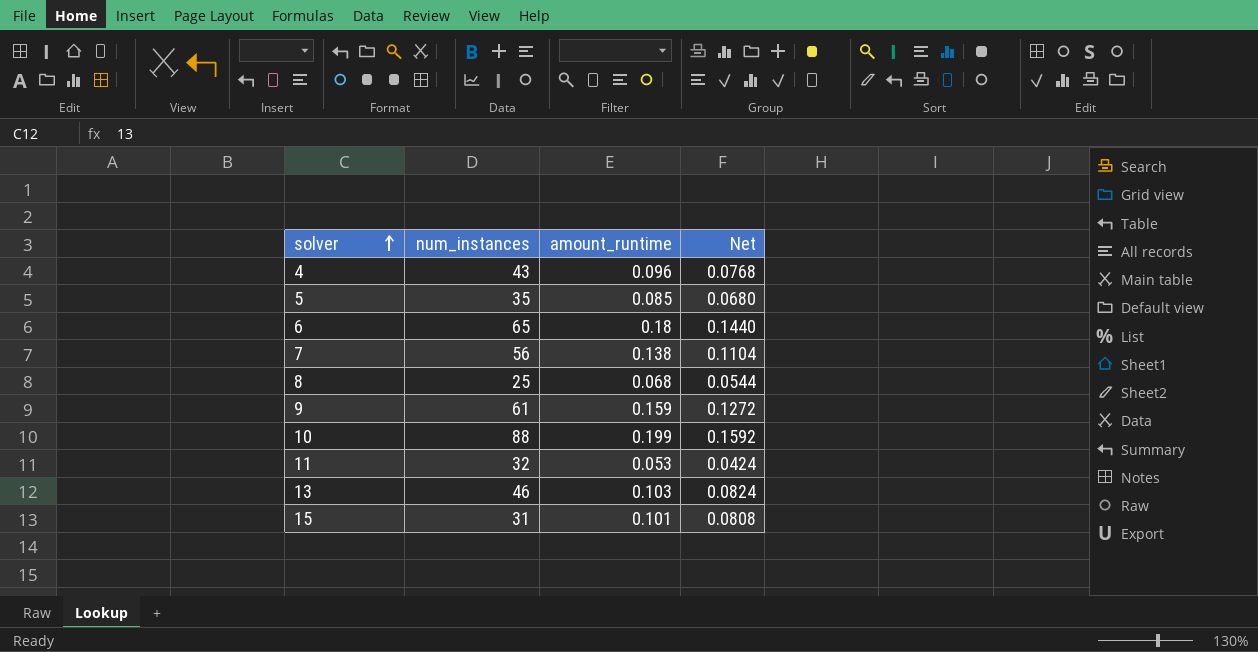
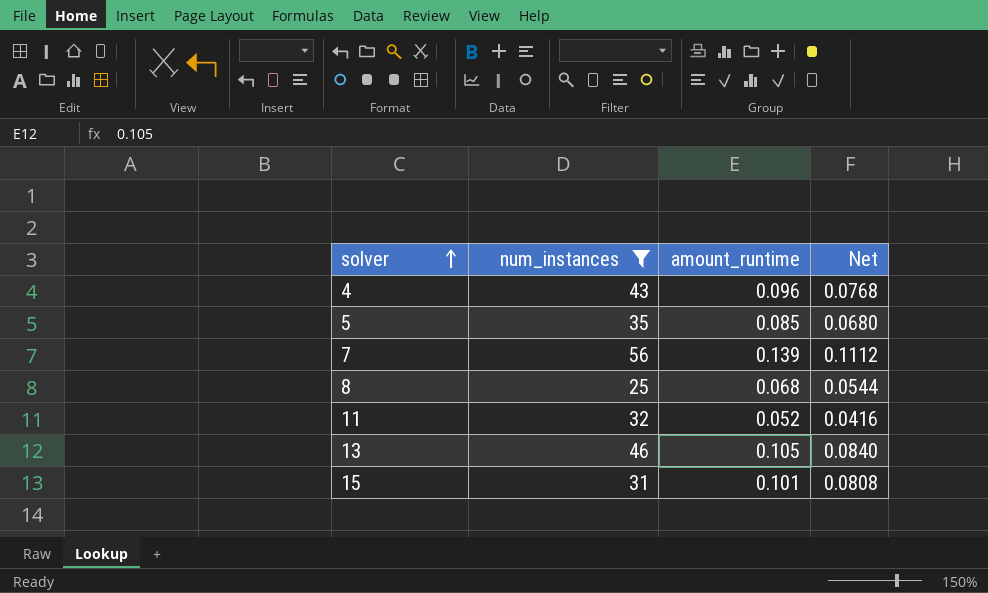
filter: none -> num_instances <= 56
7 | amount_runtime: 0.138 -> 0.139
7 | Net: 0.1104 -> 0.1112
11 | amount_runtime: 0.053 -> 0.052
11 | Net: 0.0424 -> 0.0416
13 | amount_runtime: 0.103 -> 0.105
13 | Net: 0.0824 -> 0.0840

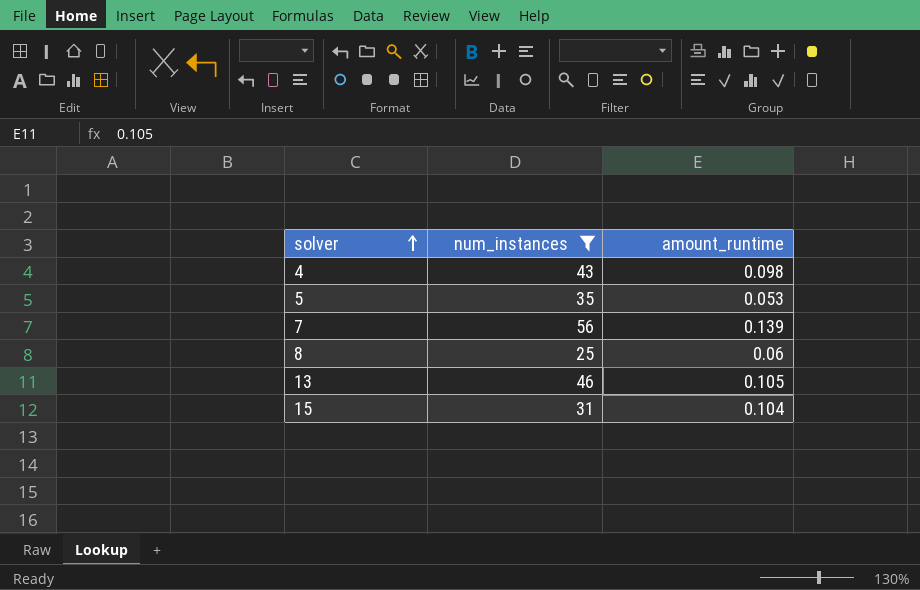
column Net | formula: [amount_runtime] * 0.8 -> none
row 11: 32 | 0.052 | 0.0416 -> none
4 | amount_runtime: 0.096 -> 0.098
5 | amount_runtime: 0.085 -> 0.053
8 | amount_runtime: 0.068 -> 0.06
15 | amount_runtime: 0.101 -> 0.104

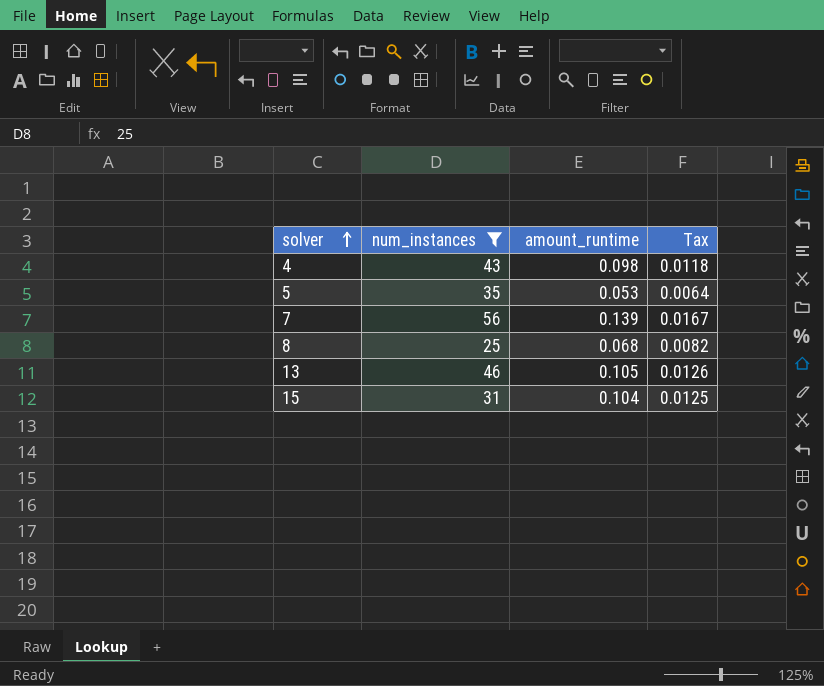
column Tax | formula: none -> [amount_runtime] * 0.12
8 | amount_runtime: 0.06 -> 0.068

